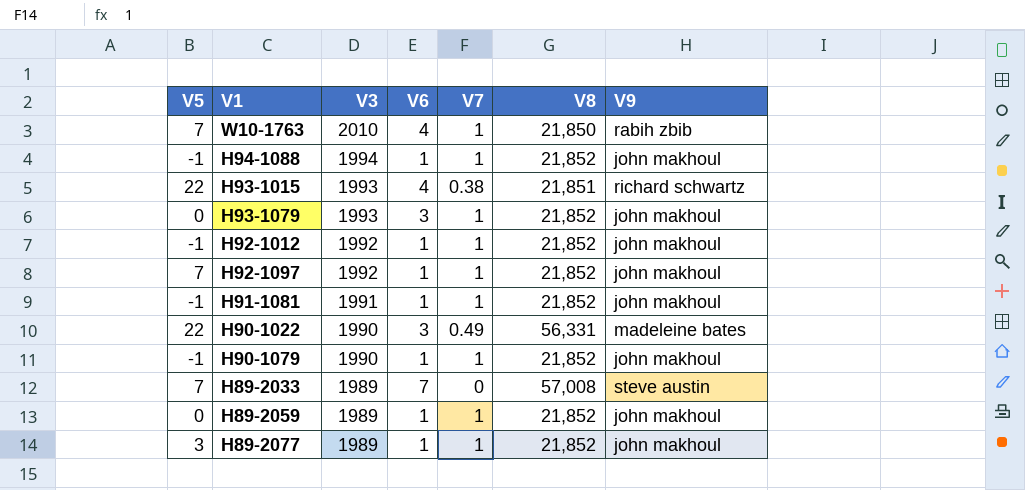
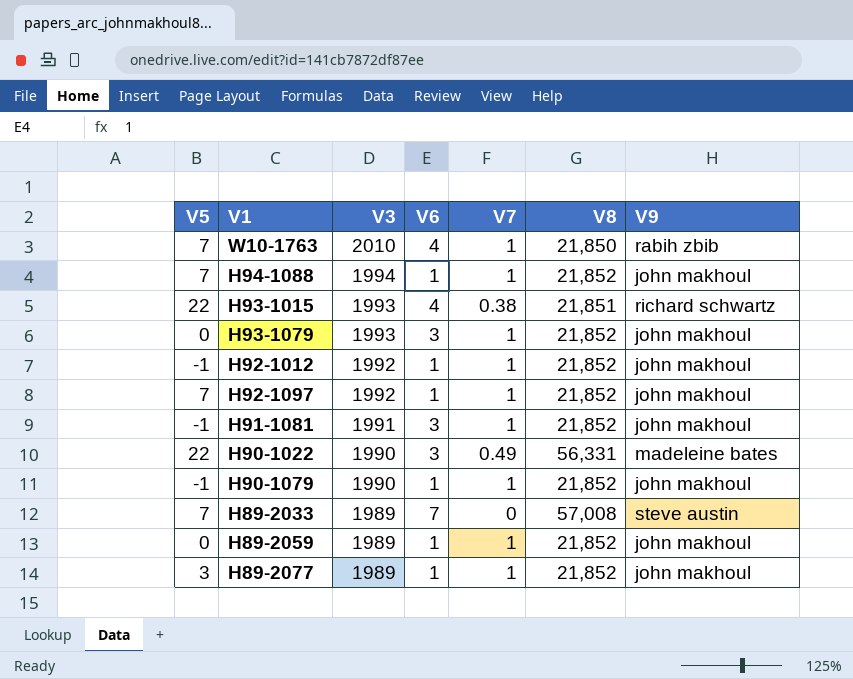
H94-1088 | V5: -1 -> 7
H91-1081 | V6: 1 -> 3

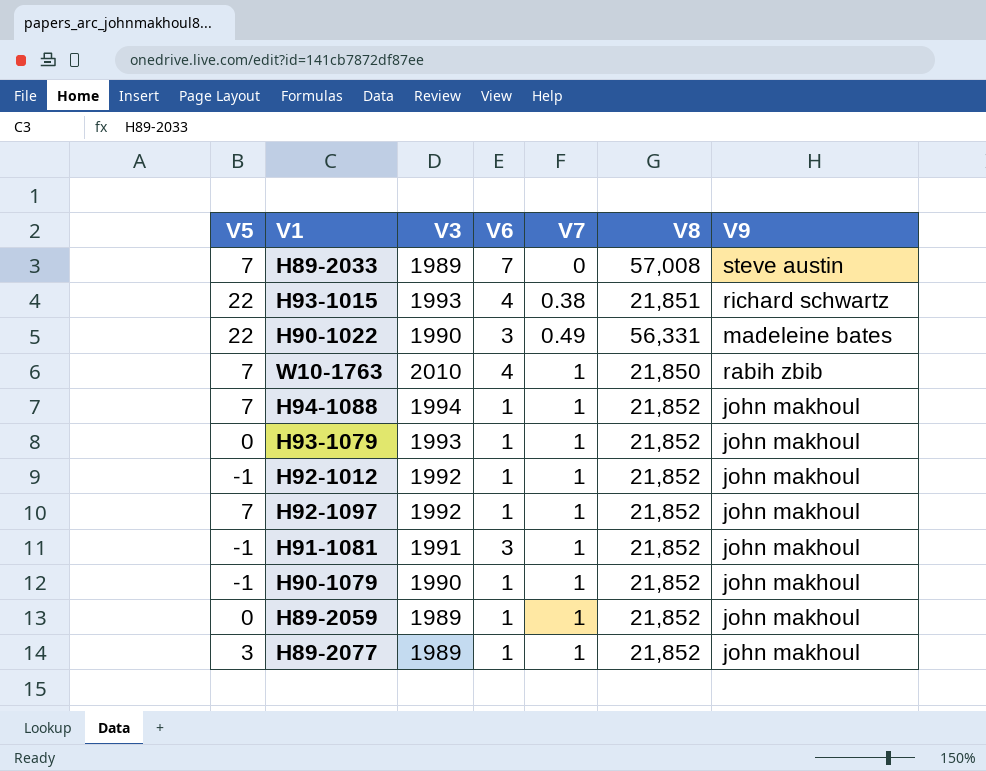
row order: V3 descending -> V7 ascending
H93-1079 | V6: 3 -> 1

